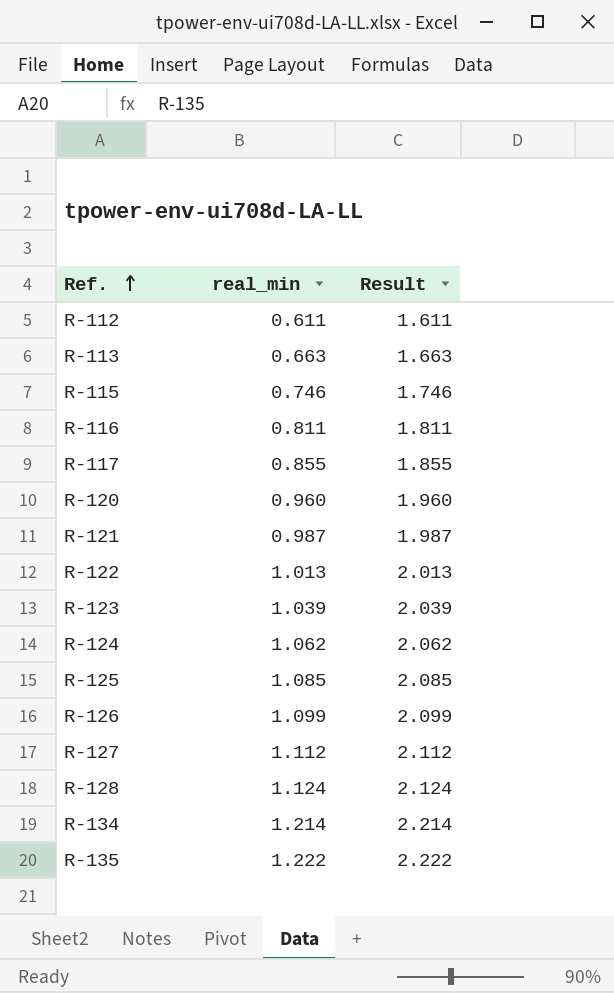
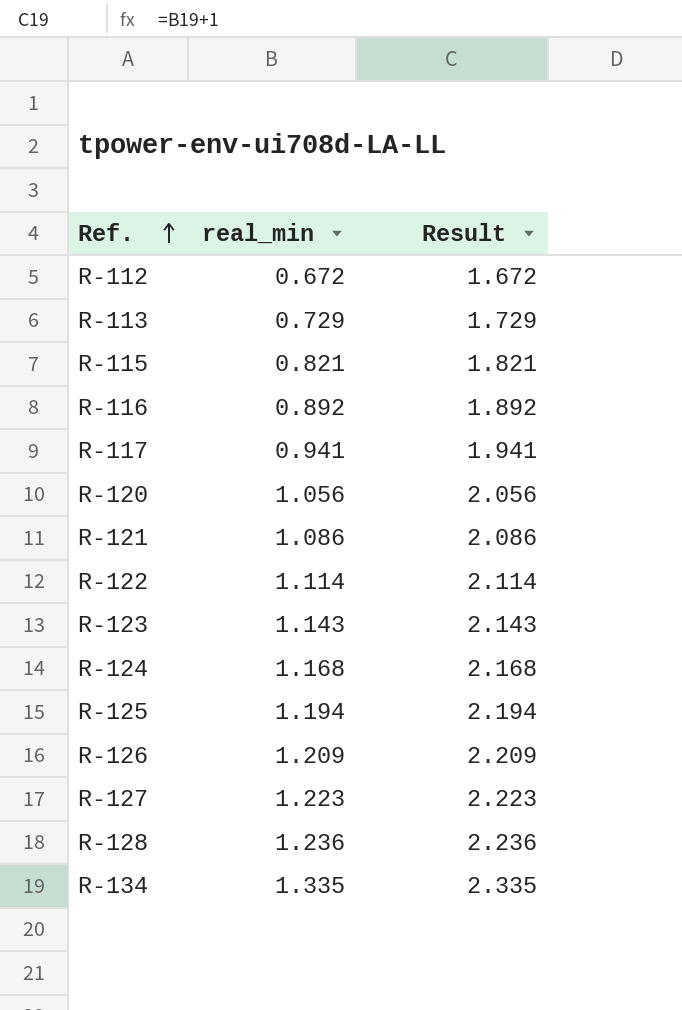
row R-135: 1.222 | 2.222 -> none
R-112 | real_min: 0.611 -> 0.672
R-112 | Result: 1.611 -> 1.672
R-113 | real_min: 0.663 -> 0.729
R-113 | Result: 1.663 -> 1.729
R-115 | real_min: 0.746 -> 0.821
R-115 | Result: 1.746 -> 1.821
R-116 | real_min: 0.811 -> 0.892
R-116 | Result: 1.811 -> 1.892
R-117 | real_min: 0.855 -> 0.941
R-117 | Result: 1.855 -> 1.941
R-120 | real_min: 0.960 -> 1.056
R-120 | Result: 1.960 -> 2.056
R-121 | real_min: 0.987 -> 1.086
R-121 | Result: 1.987 -> 2.086
R-122 | real_min: 1.013 -> 1.114
R-122 | Result: 2.013 -> 2.114
R-123 | real_min: 1.039 -> 1.143
R-123 | Result: 2.039 -> 2.143
R-124 | real_min: 1.062 -> 1.168
R-124 | Result: 2.062 -> 2.168
R-125 | real_min: 1.085 -> 1.194
R-125 | Result: 2.085 -> 2.194
R-126 | real_min: 1.099 -> 1.209
R-126 | Result: 2.099 -> 2.209
R-127 | real_min: 1.112 -> 1.223
R-127 | Result: 2.112 -> 2.223
R-128 | real_min: 1.124 -> 1.236
R-128 | Result: 2.124 -> 2.236
R-134 | real_min: 1.214 -> 1.335
R-134 | Result: 2.214 -> 2.335

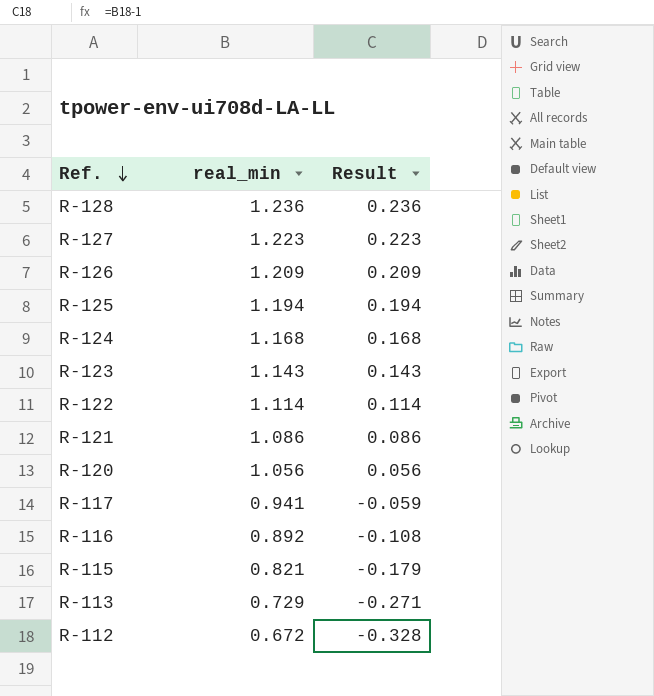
row order: Ref. ascending -> Ref. descending
column Result | formula: [real_min] + 1 -> [real_min] - 1
row R-134: 1.335 | 2.335 -> none

